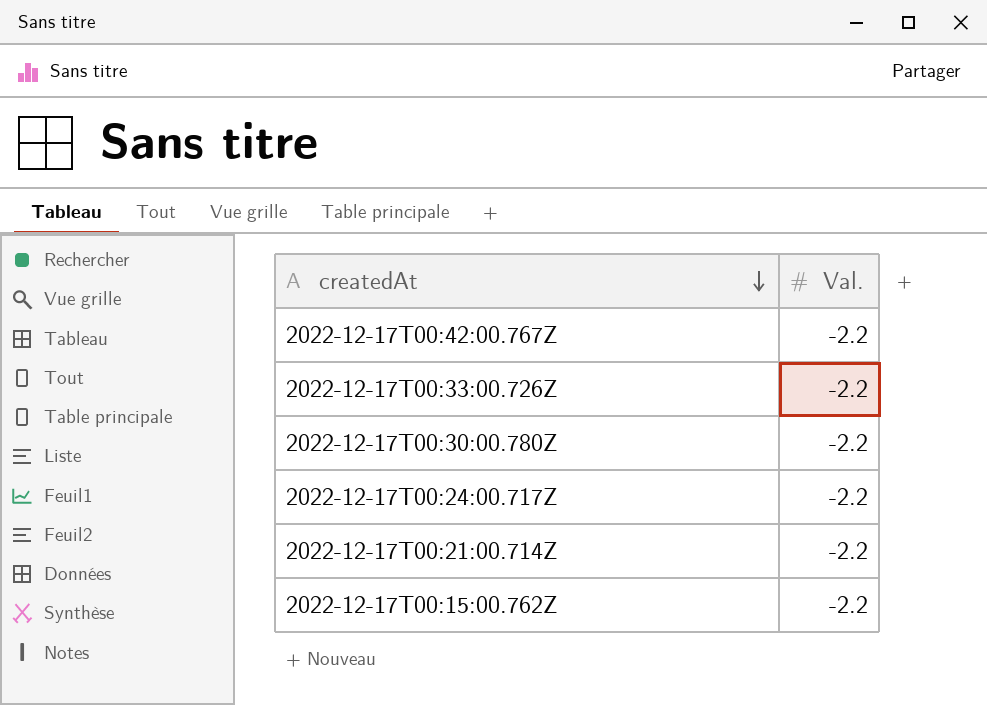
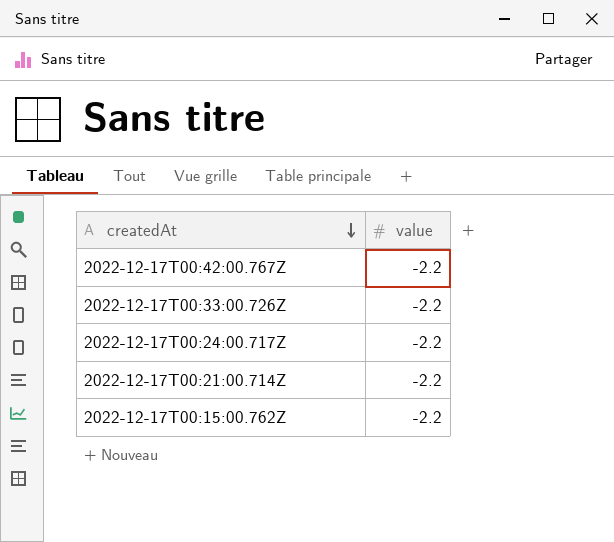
column name: Val. -> value
row 2022-12-17T00:30:00.780Z: -2.2 -> none

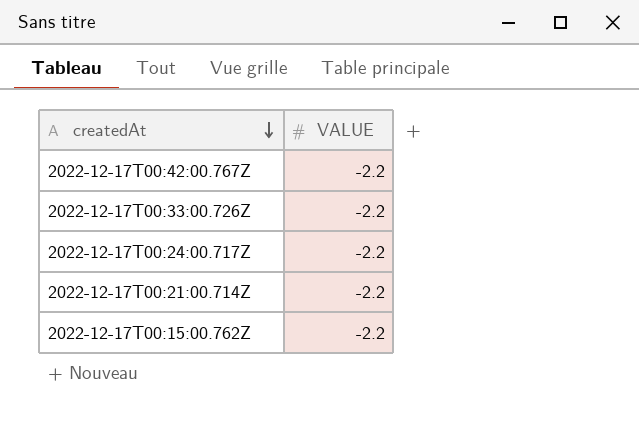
column name: value -> VALUE

